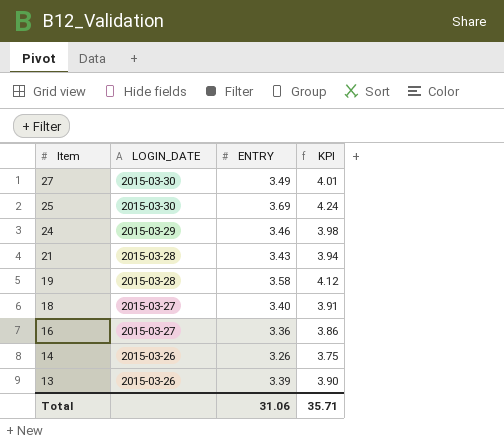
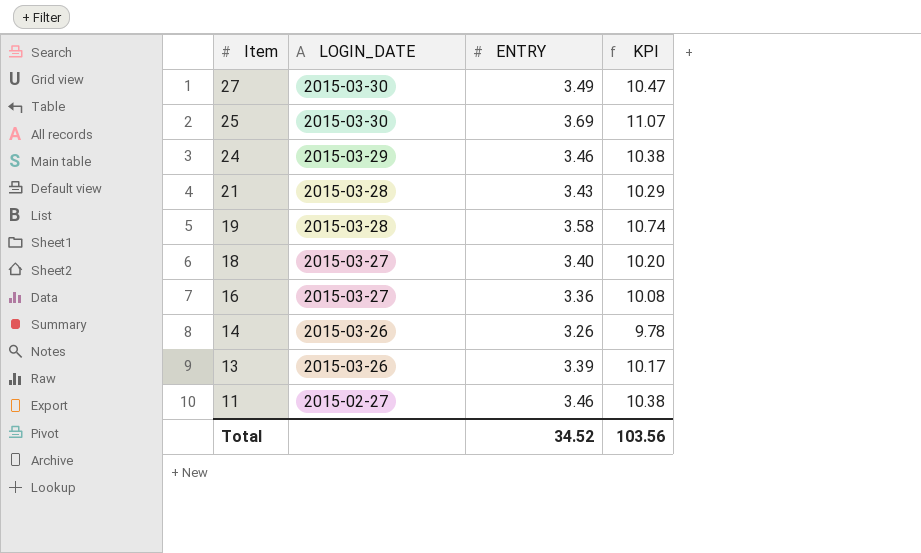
column KPI | formula: [ENTRY] * 1.15 -> [ENTRY] * 3
row 11: none -> 2015-02-27 | 3.46 | 10.38
Total | ENTRY: 31.06 -> 34.52
Total | KPI: 35.71 -> 103.56

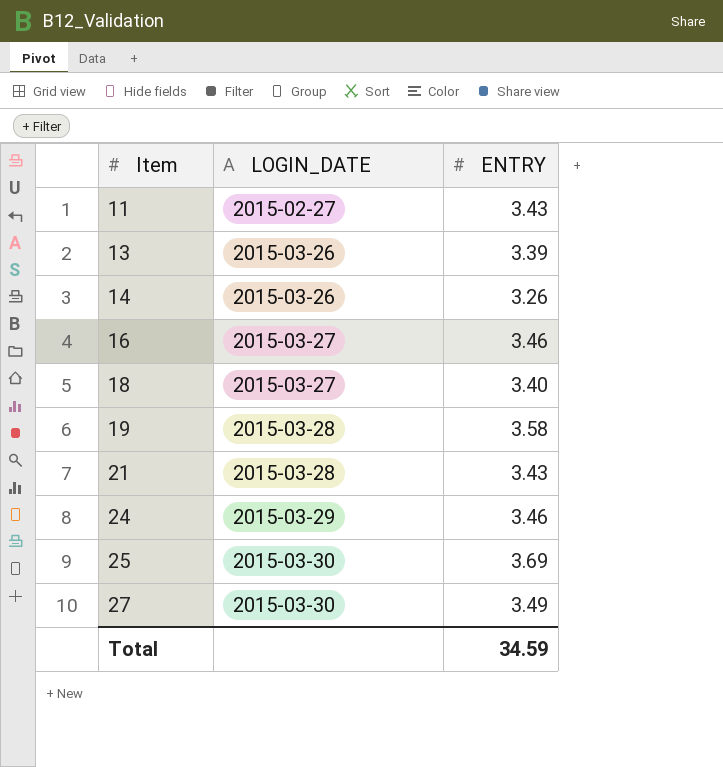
row order: Item descending -> Item ascending
column KPI | formula: [ENTRY] * 3 -> none
11 | ENTRY: 3.46 -> 3.43
16 | ENTRY: 3.36 -> 3.46
Total | ENTRY: 34.52 -> 34.59

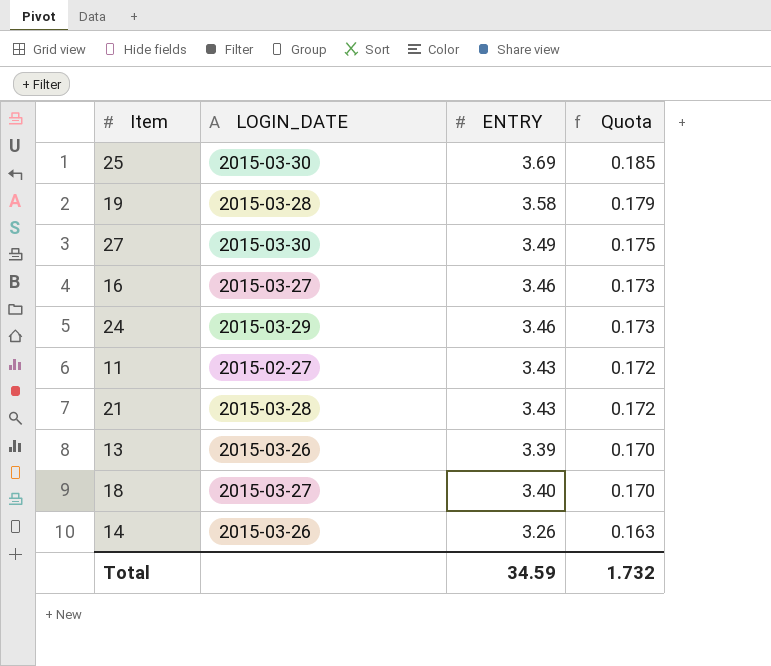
row order: Item ascending -> Quota descending
column Quota | formula: none -> [ENTRY] * 0.05

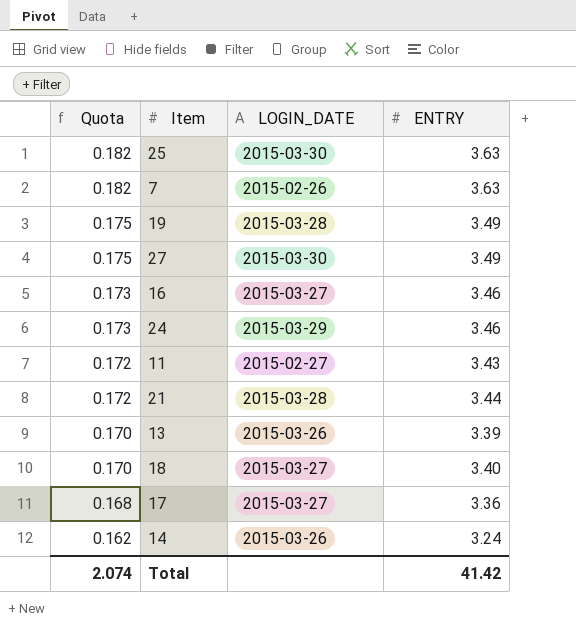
column Quota | position: 4 -> 1
25 | Quota: 0.185 -> 0.182
25 | ENTRY: 3.69 -> 3.63
row 7: none -> 0.182 | 2015-02-26 | 3.63
19 | Quota: 0.179 -> 0.175
19 | ENTRY: 3.58 -> 3.49
21 | ENTRY: 3.43 -> 3.44
row 17: none -> 0.168 | 2015-03-27 | 3.36
14 | Quota: 0.163 -> 0.162
14 | ENTRY: 3.26 -> 3.24
Total | Quota: 1.732 -> 2.074
Total | ENTRY: 34.59 -> 41.42

